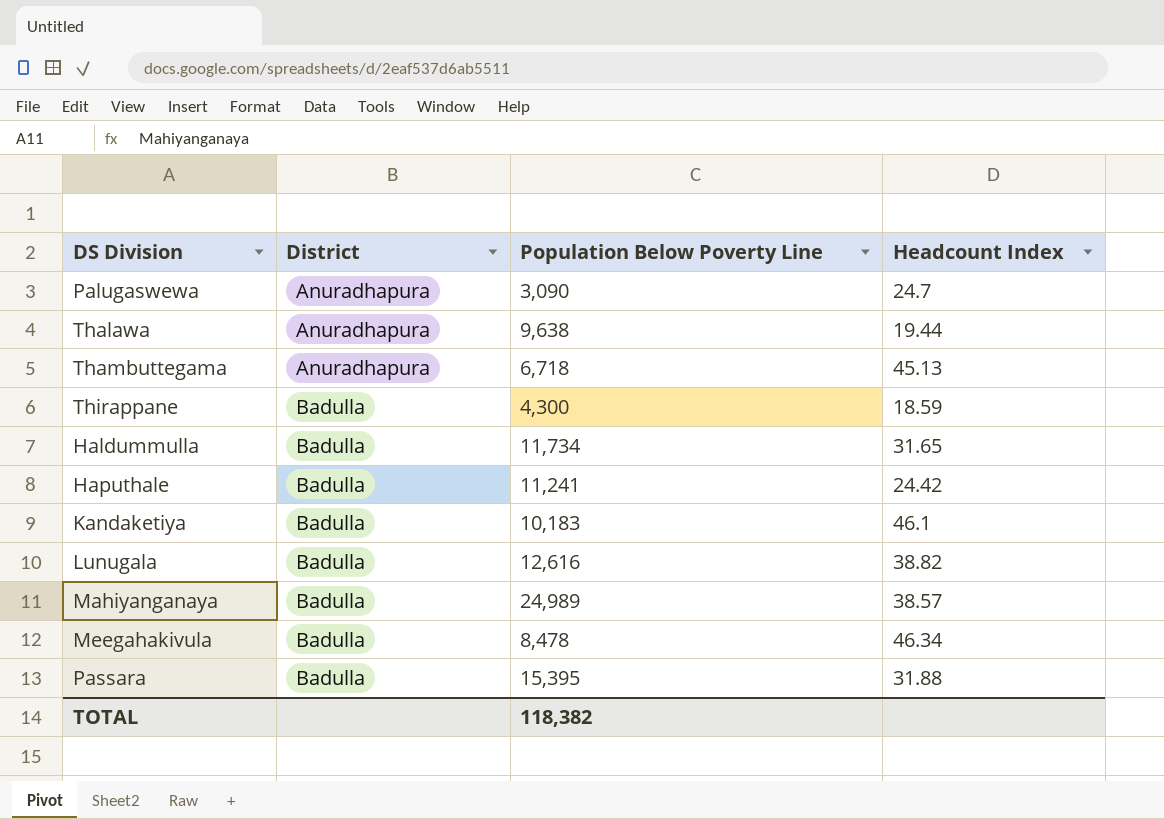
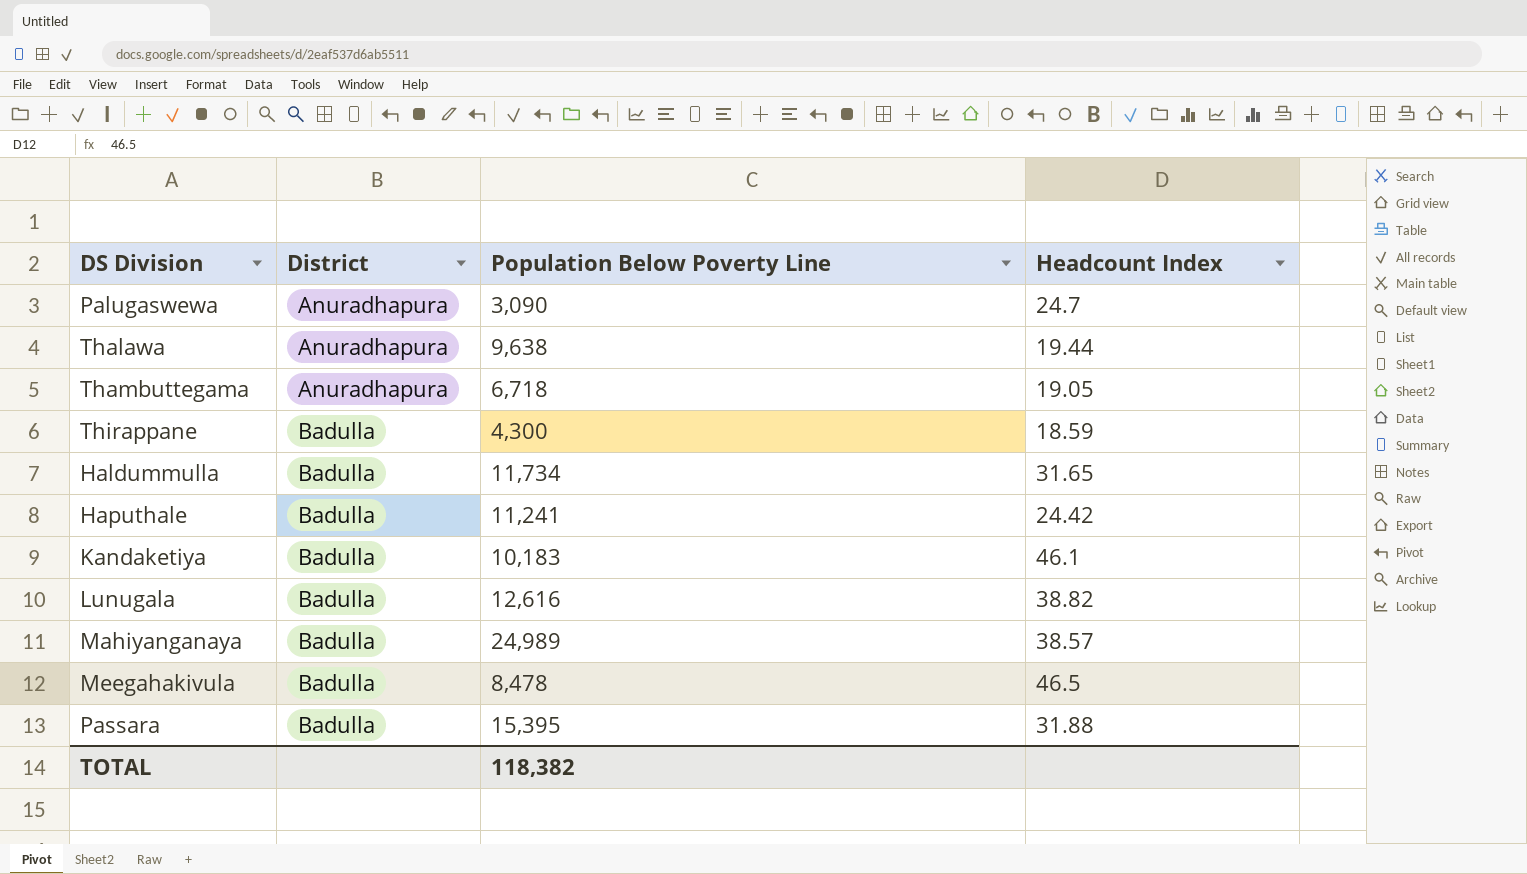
Thambuttegama | Headcount Index: 45.13 -> 19.05
Meegahakivula | Headcount Index: 46.34 -> 46.5

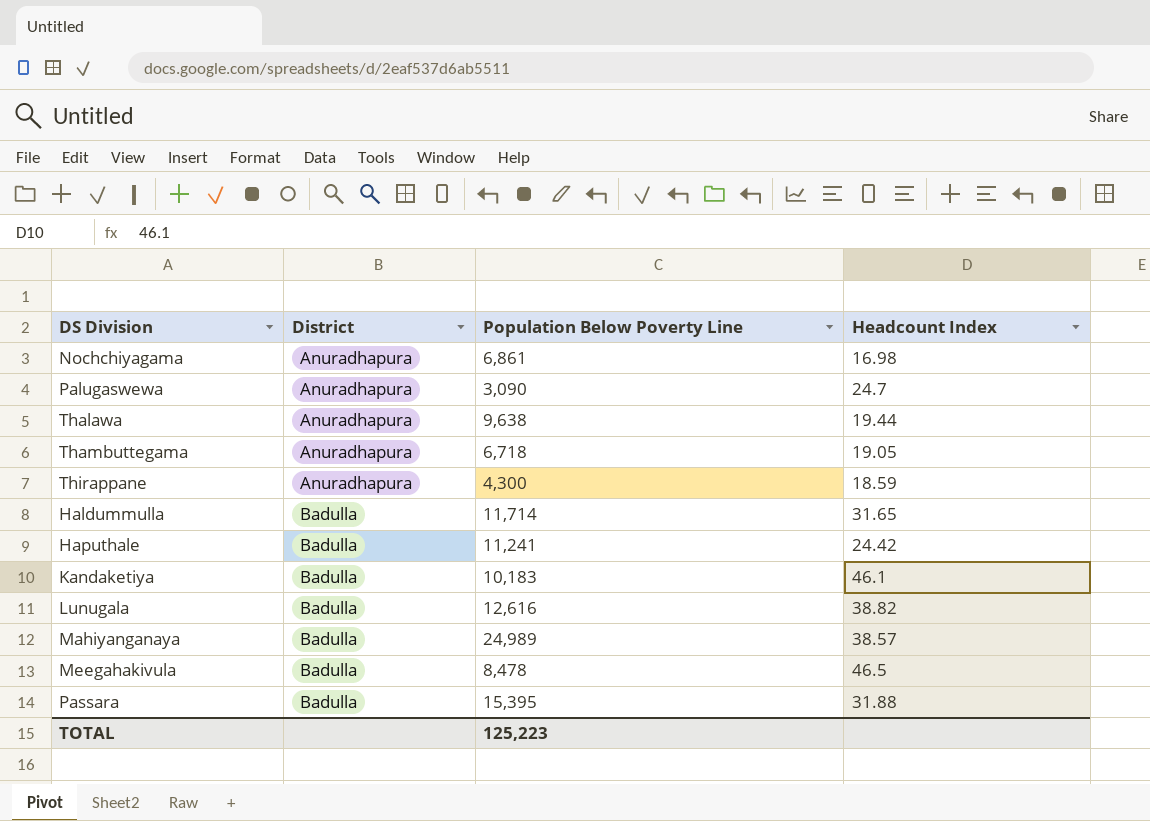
row Nochchiyagama: none -> Anuradhapura | 6,861 | 16.98
Thirappane | District: Badulla -> Anuradhapura
Haldummulla | Population Below Poverty Line: 11,734 -> 11,714
TOTAL | Population Below Poverty Line: 118,382 -> 125,223

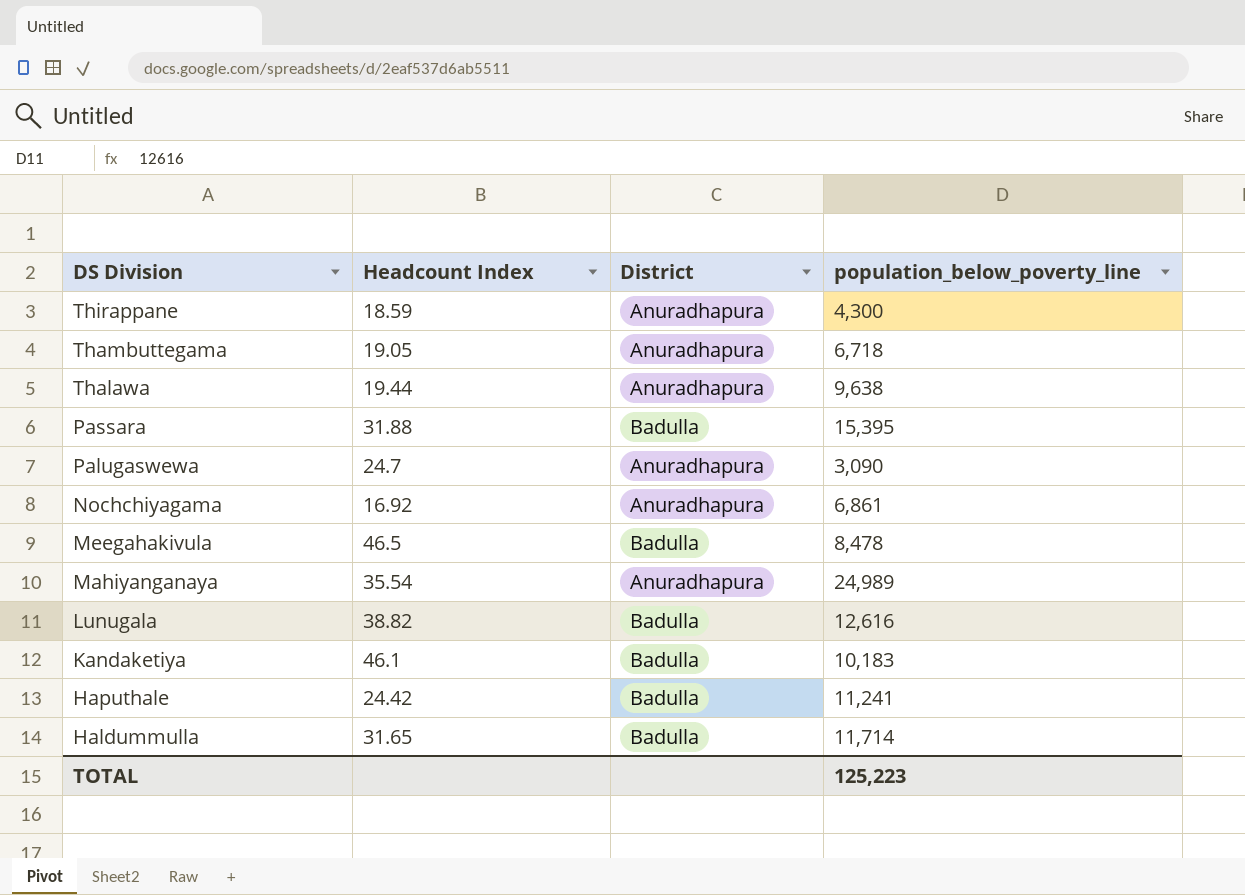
row order: District ascending -> DS Division descending
column Headcount Index | position: 4 -> 2
column name: Population Below Poverty Line -> population_below_poverty_line
Nochchiyagama | Headcount Index: 16.98 -> 16.92
Mahiyanganaya | Headcount Index: 38.57 -> 35.54
Mahiyanganaya | District: Badulla -> Anuradhapura

